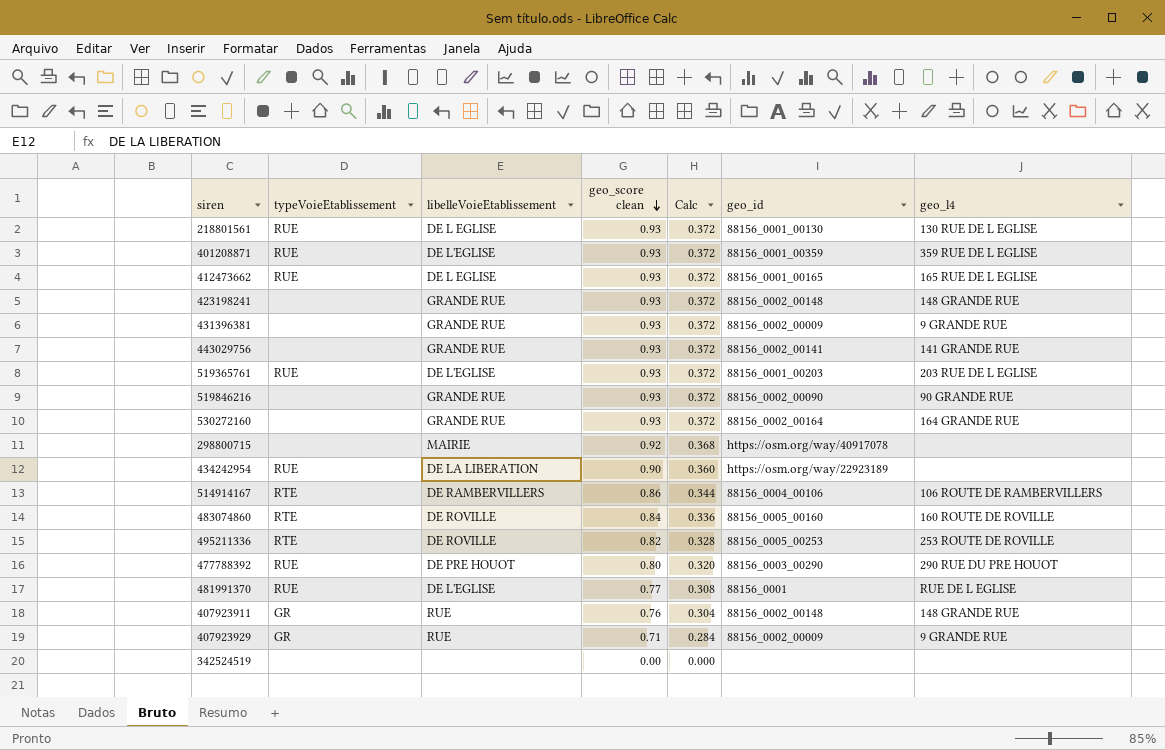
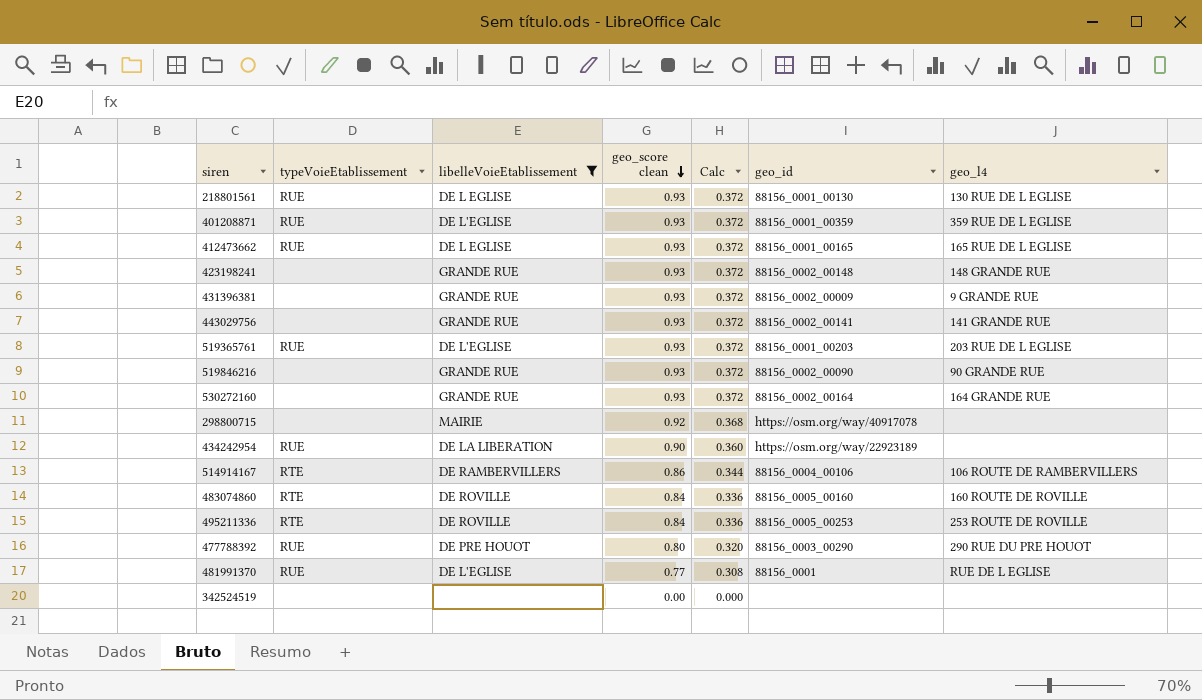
filter: none -> libelleVoieEtablissement != RUE
495211336 | geo_score clean: 0.82 -> 0.84
495211336 | Calc: 0.328 -> 0.336

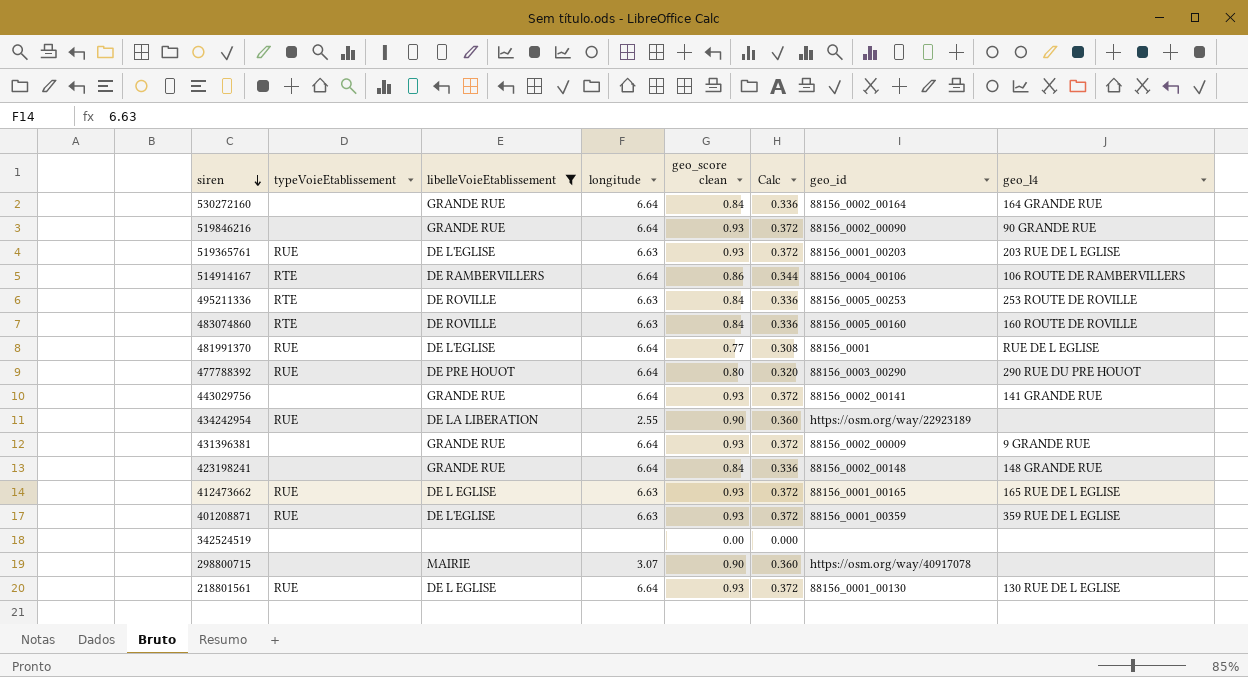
row order: geo_score clean descending -> siren descending
column longitude | position: none -> 4
530272160 | geo_score clean: 0.93 -> 0.84
530272160 | Calc: 0.372 -> 0.336
423198241 | geo_score clean: 0.93 -> 0.84
423198241 | Calc: 0.372 -> 0.336
298800715 | geo_score clean: 0.92 -> 0.90
298800715 | Calc: 0.368 -> 0.360

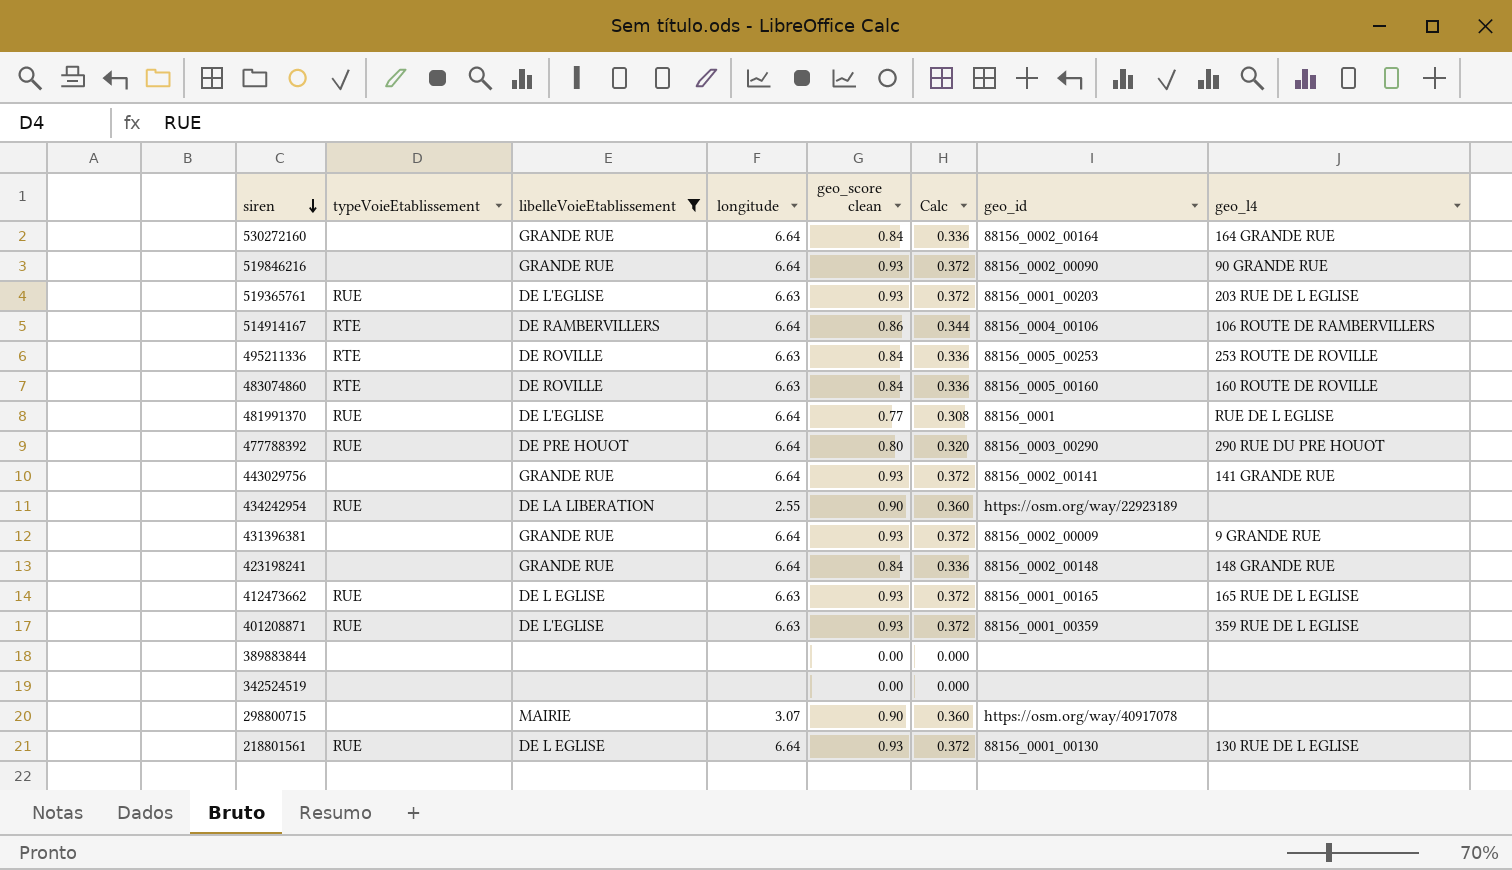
row 389883844: none -> none | none | none | 0.00 | 0.000 | none | none

